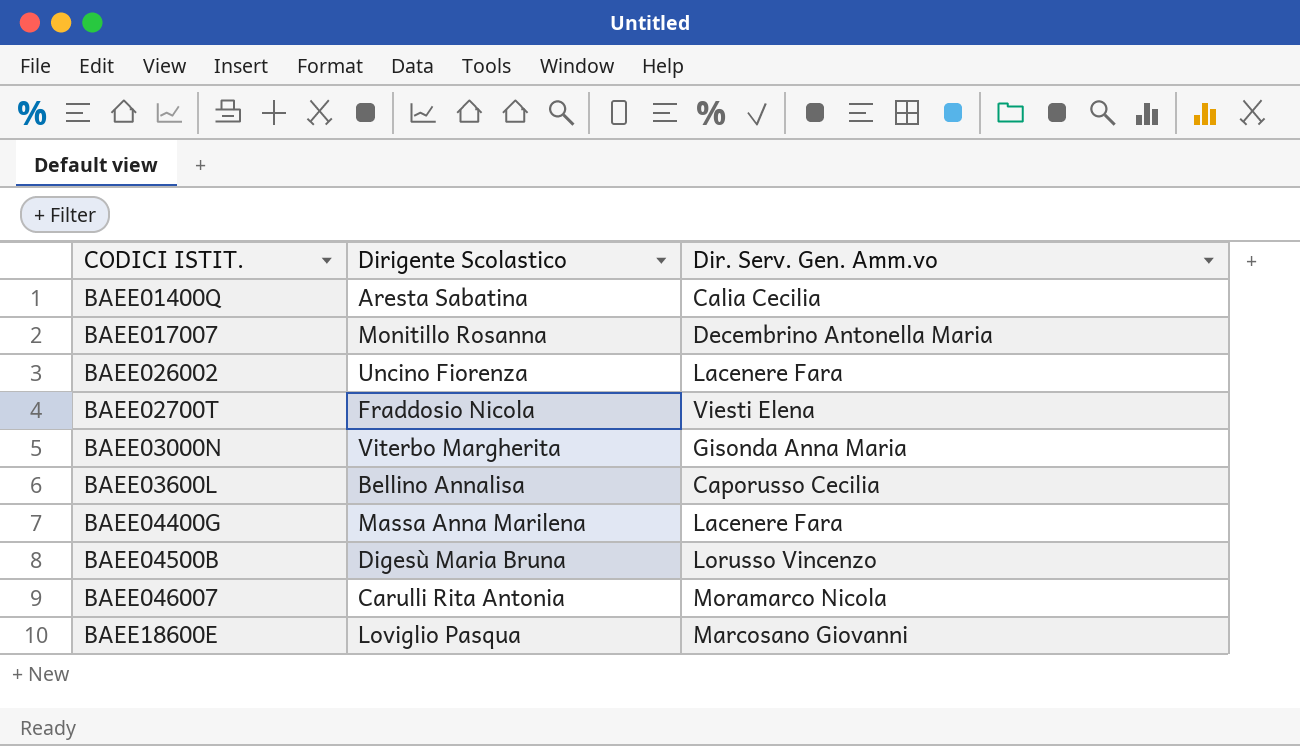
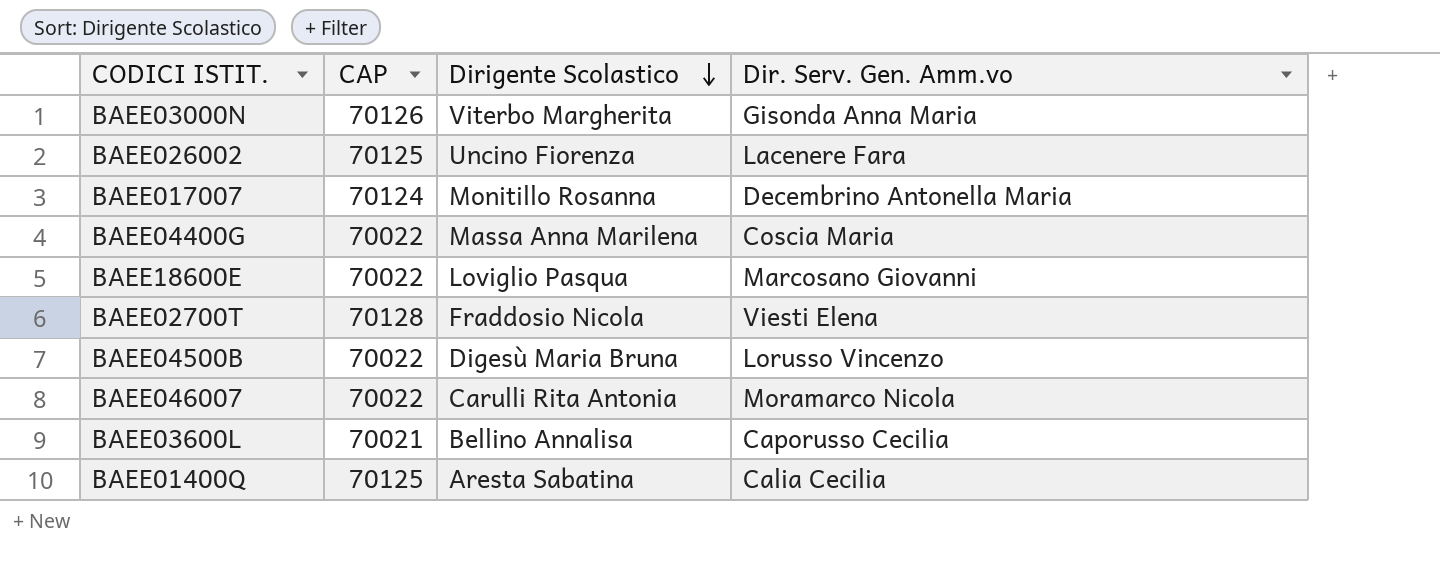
row order: none -> Dirigente Scolastico descending
column CAP | position: none -> 2
BAEE04400G | Dir. Serv. Gen. Amm.vo: Lacenere Fara -> Coscia Maria

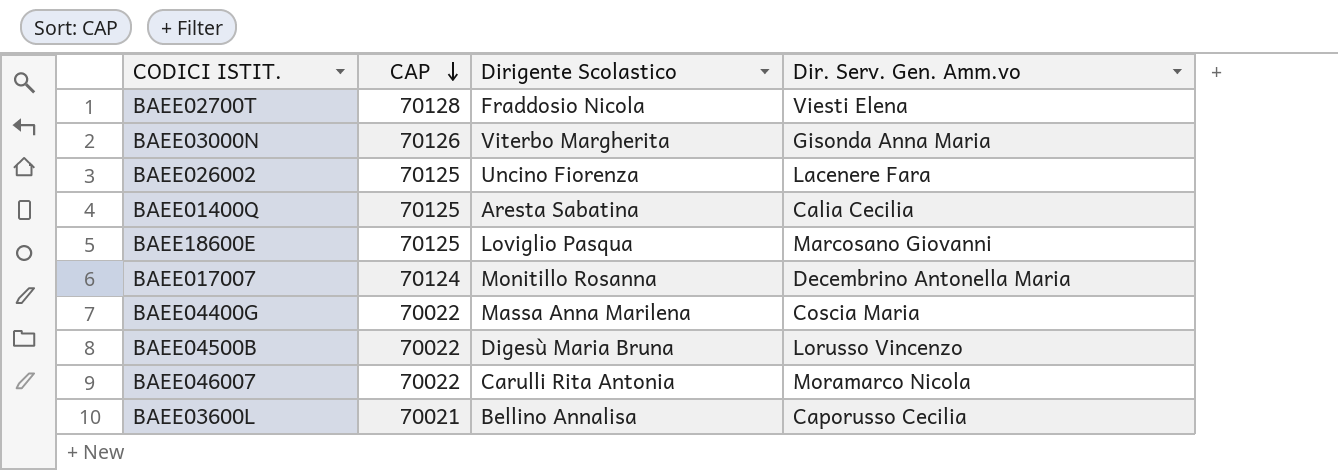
row order: Dirigente Scolastico descending -> CAP descending
BAEE18600E | CAP: 70022 -> 70125

